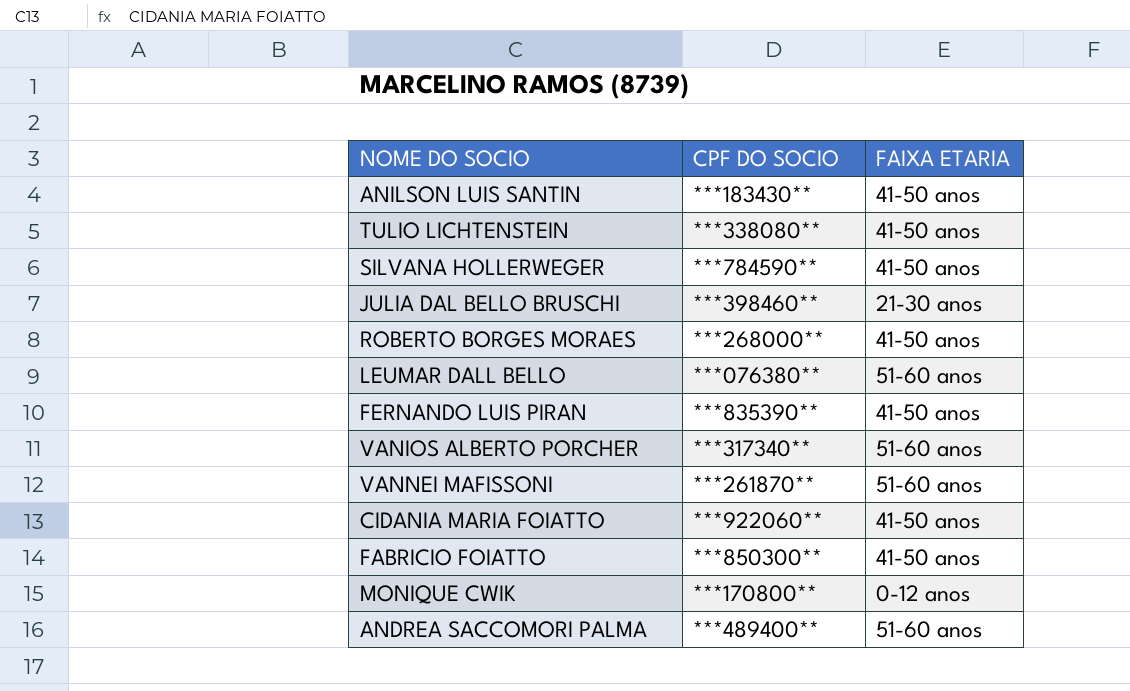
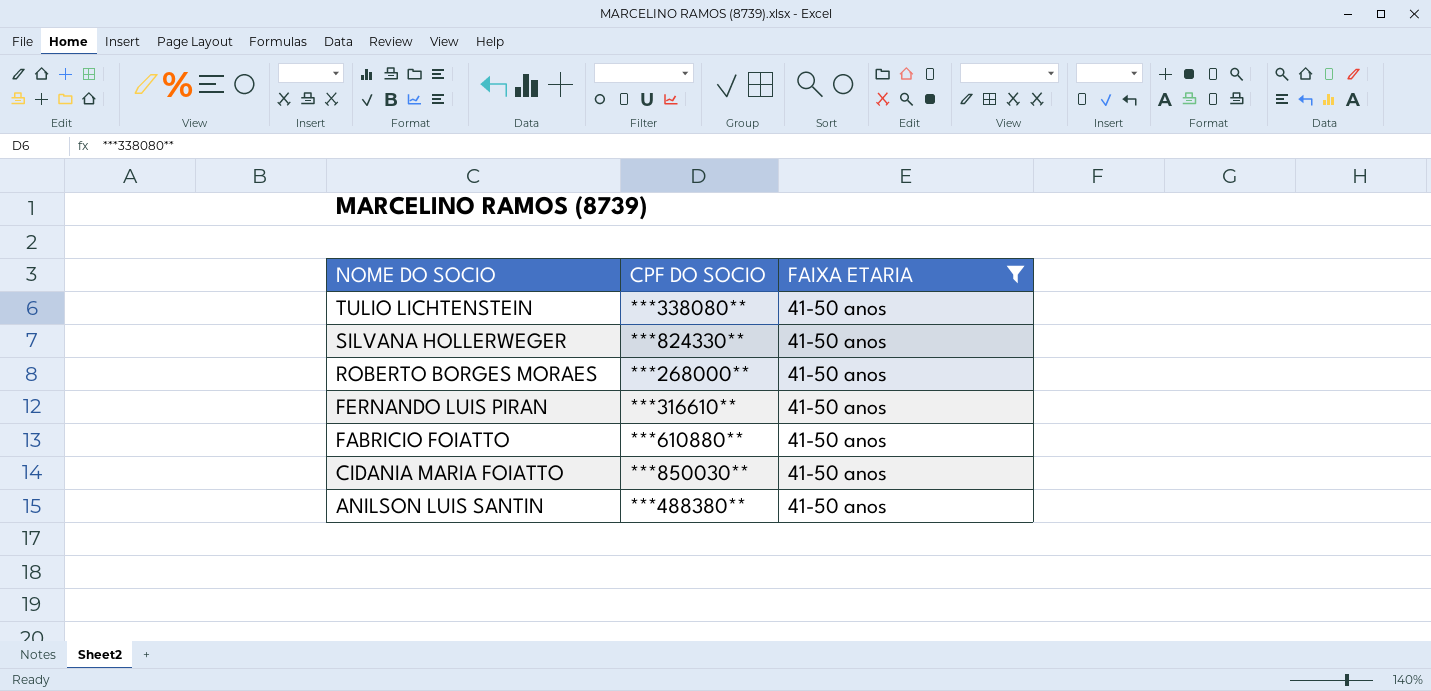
filter: none -> FAIXA ETARIA = 41-50 anos
row order: none -> NOME DO SOCIO descending
SILVANA HOLLERWEGER | CPF DO SOCIO: ***784590** -> ***824330**
FERNANDO LUIS PIRAN | CPF DO SOCIO: ***835390** -> ***316610**
FABRICIO FOIATTO | CPF DO SOCIO: ***850300** -> ***610880**
CIDANIA MARIA FOIATTO | CPF DO SOCIO: ***922060** -> ***850030**
ANILSON LUIS SANTIN | CPF DO SOCIO: ***183430** -> ***488380**

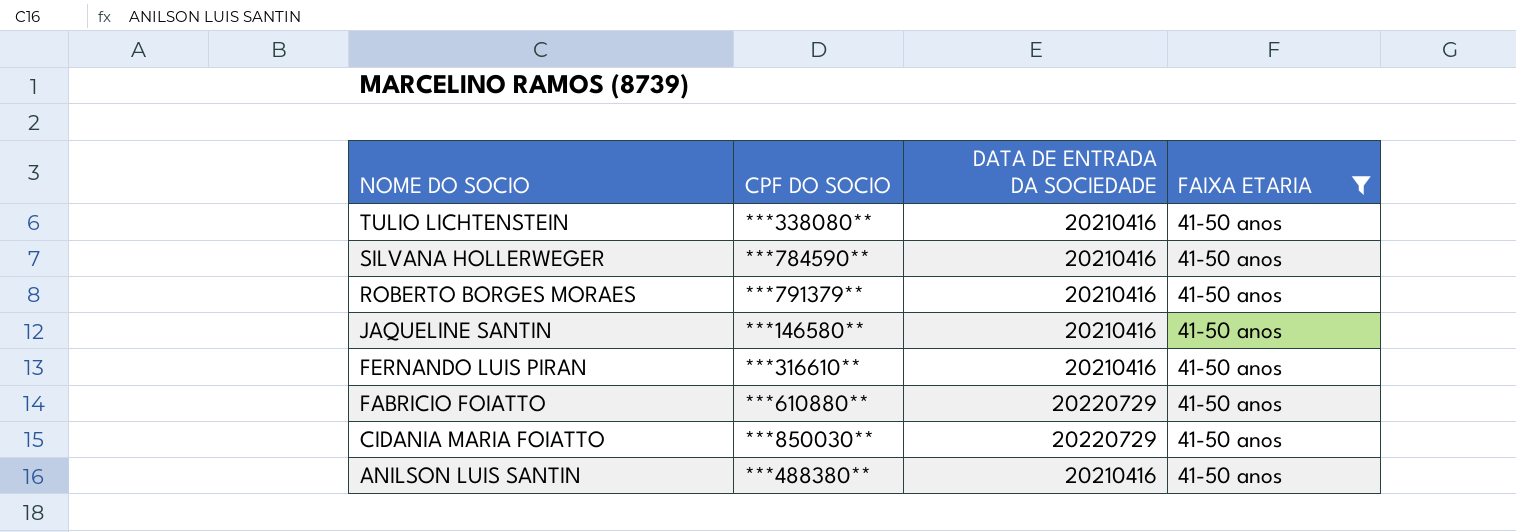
column DATA DE ENTRADA DA SOCIEDADE | position: none -> 3
SILVANA HOLLERWEGER | CPF DO SOCIO: ***824330** -> ***784590**
ROBERTO BORGES MORAES | CPF DO SOCIO: ***268000** -> ***791379**
row JAQUELINE SANTIN: none -> ***146580** | 20210416 | 41-50 anos

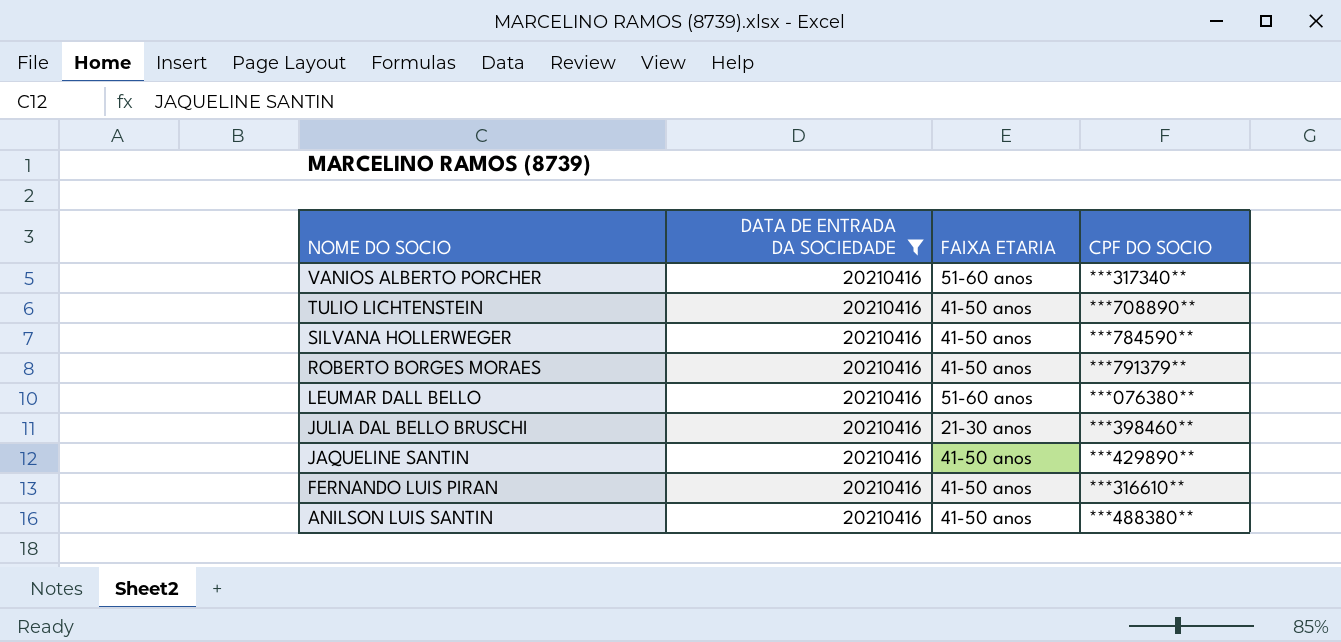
filter: FAIXA ETARIA = 41-50 anos -> DATA DE ENTRADA DA SOCIEDADE = 20210416
column CPF DO SOCIO | position: 2 -> 4
TULIO LICHTENSTEIN | CPF DO SOCIO: ***338080** -> ***708890**
JAQUELINE SANTIN | CPF DO SOCIO: ***146580** -> ***429890**

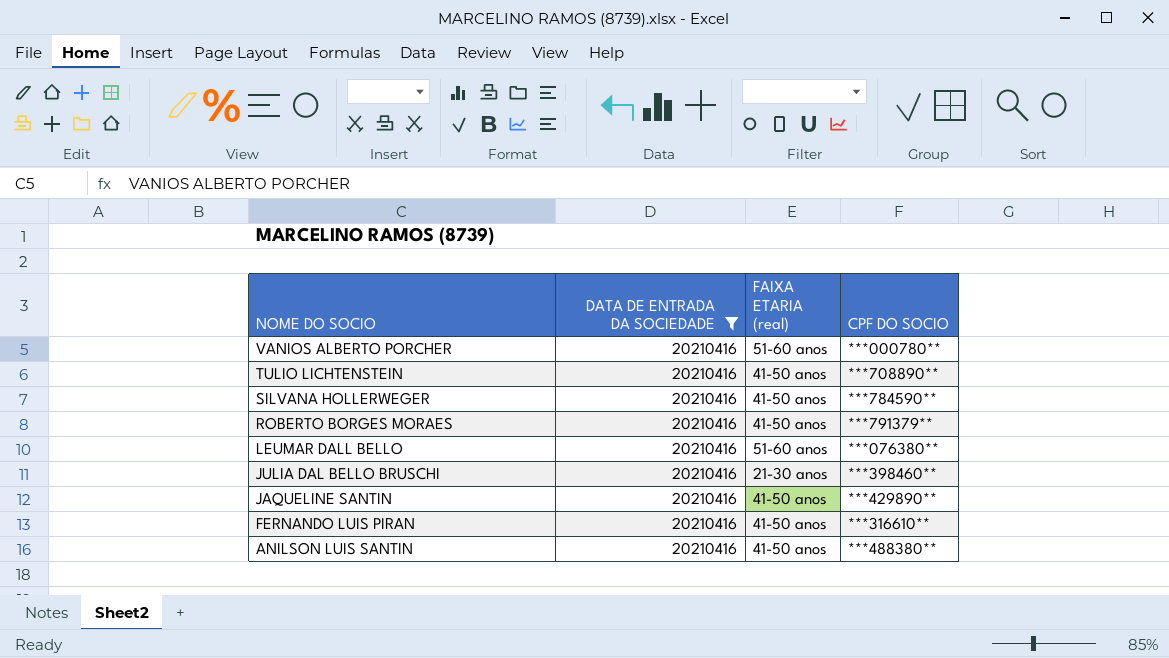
column name: FAIXA ETARIA -> FAIXA ETARIA (real)
VANIOS ALBERTO PORCHER | CPF DO SOCIO: ***317340** -> ***000780**

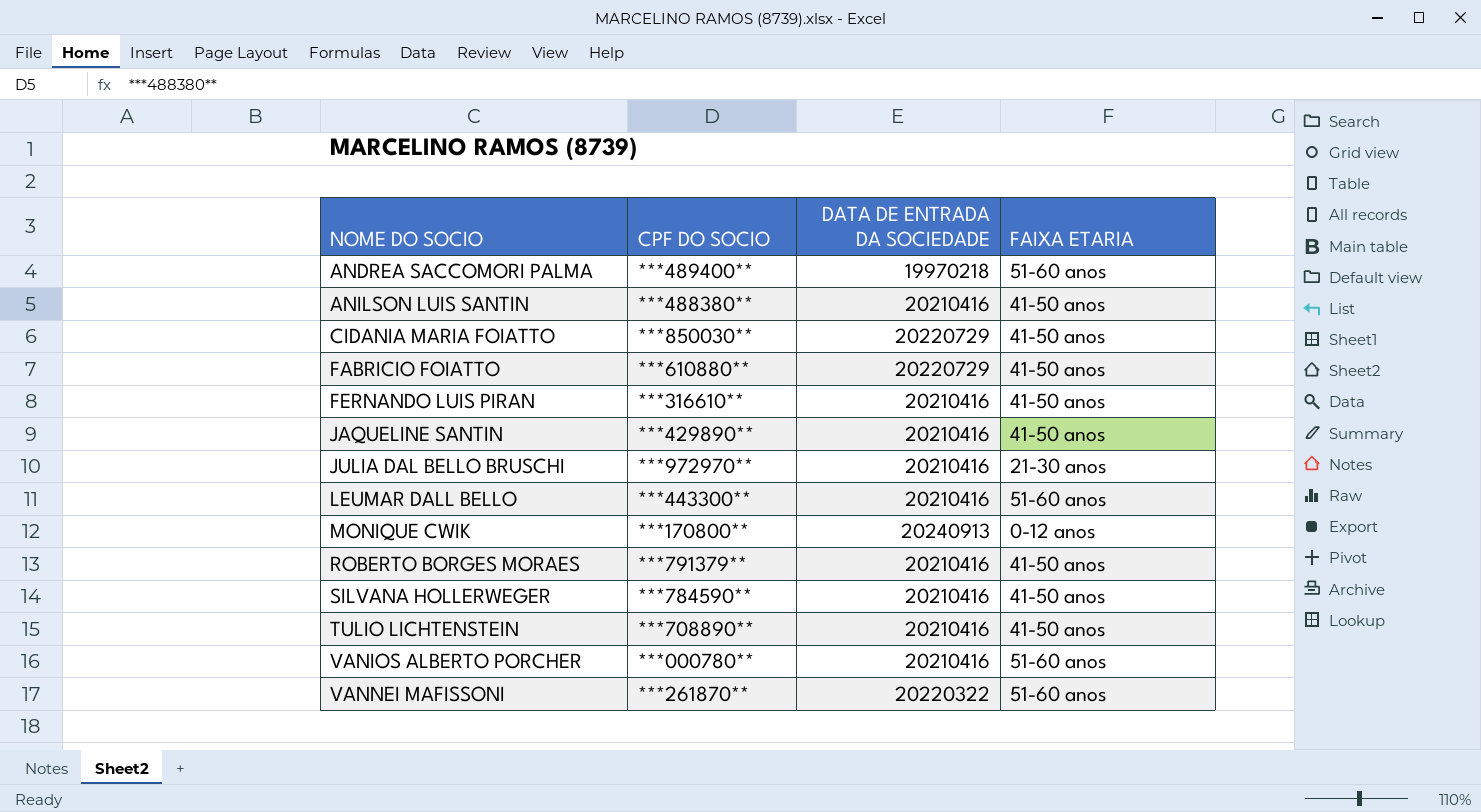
filter: DATA DE ENTRADA DA SOCIEDADE = 20210416 -> none
row order: NOME DO SOCIO descending -> NOME DO SOCIO ascending
column CPF DO SOCIO | position: 4 -> 2
column name: FAIXA ETARIA (real) -> FAIXA ETARIA
JULIA DAL BELLO BRUSCHI | CPF DO SOCIO: ***398460** -> ***972970**
LEUMAR DALL BELLO | CPF DO SOCIO: ***076380** -> ***443300**

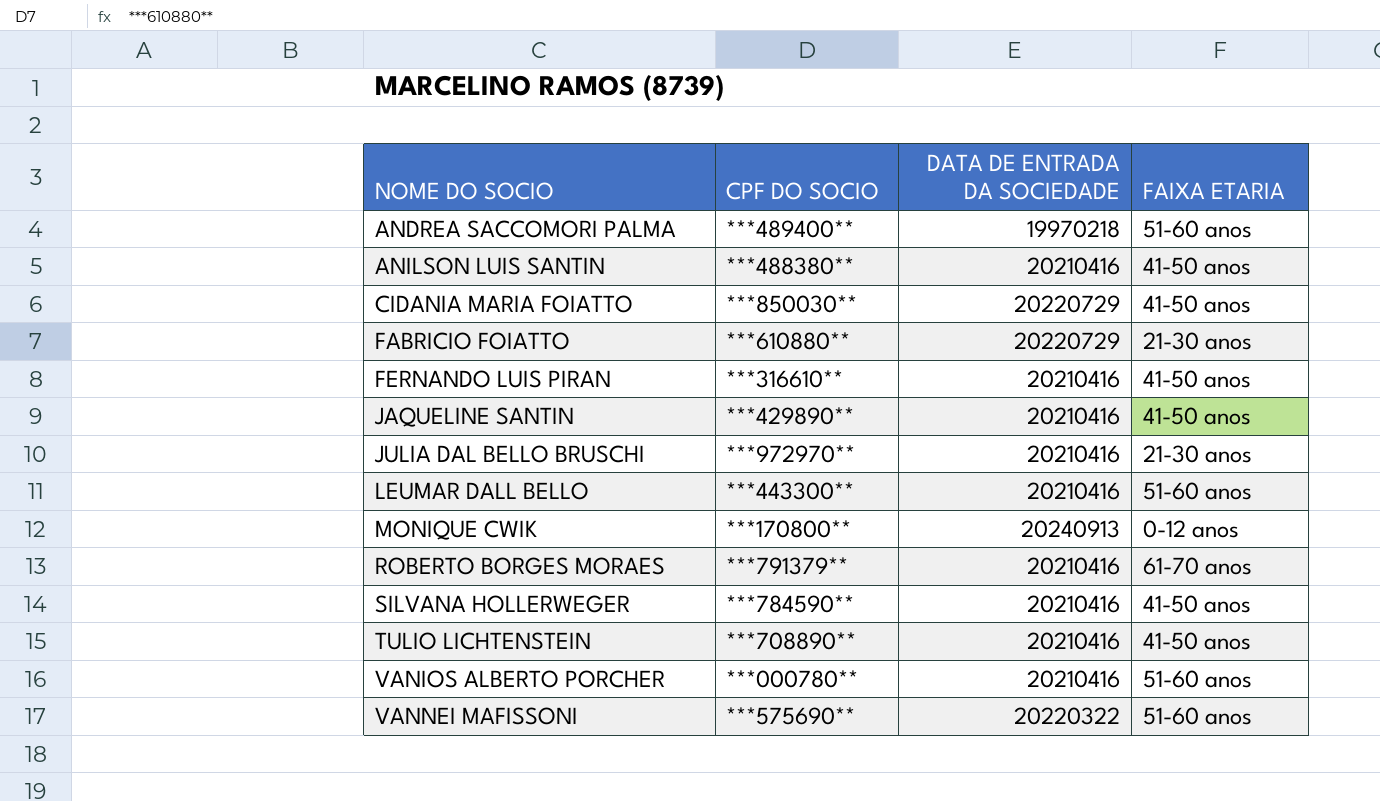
FABRICIO FOIATTO | FAIXA ETARIA: 41-50 anos -> 21-30 anos
ROBERTO BORGES MORAES | FAIXA ETARIA: 41-50 anos -> 61-70 anos
VANNEI MAFISSONI | CPF DO SOCIO: ***261870** -> ***575690**

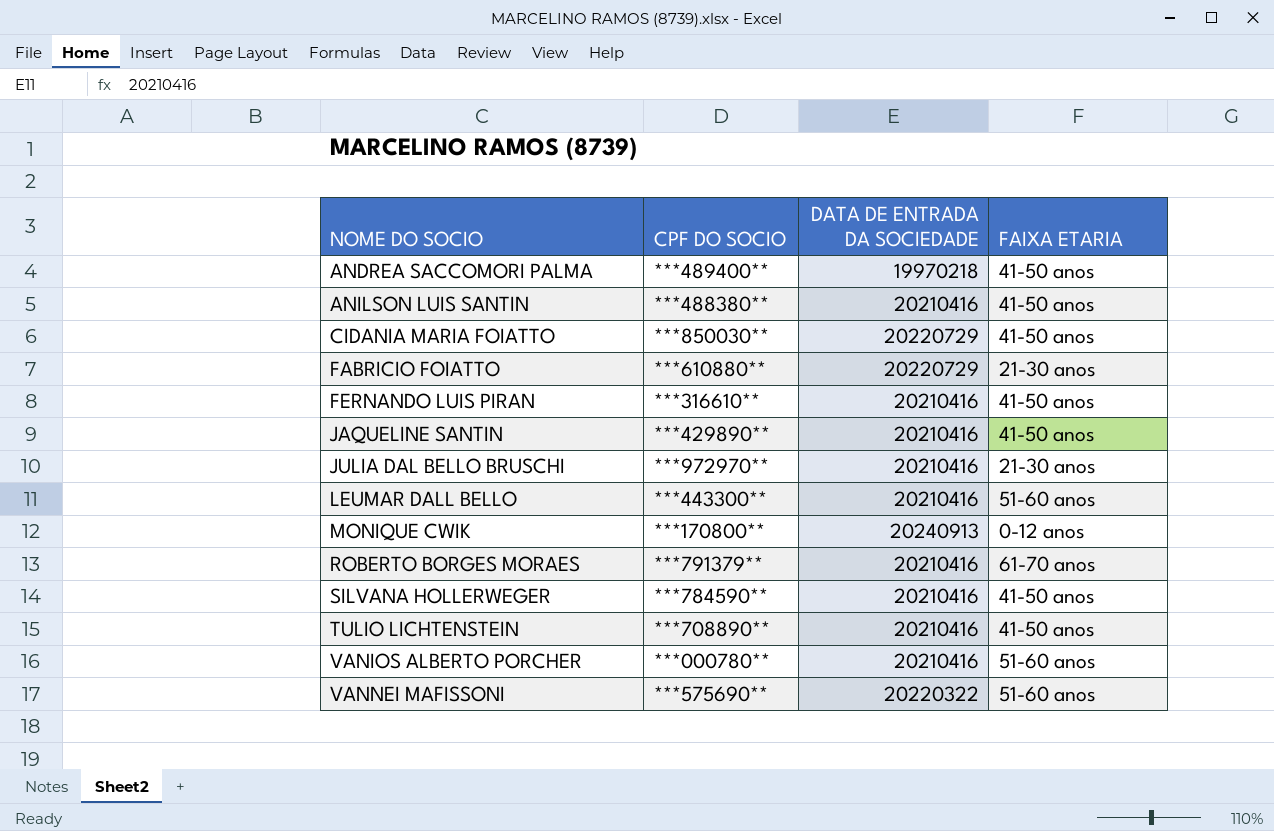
ANDREA SACCOMORI PALMA | FAIXA ETARIA: 51-60 anos -> 41-50 anos

